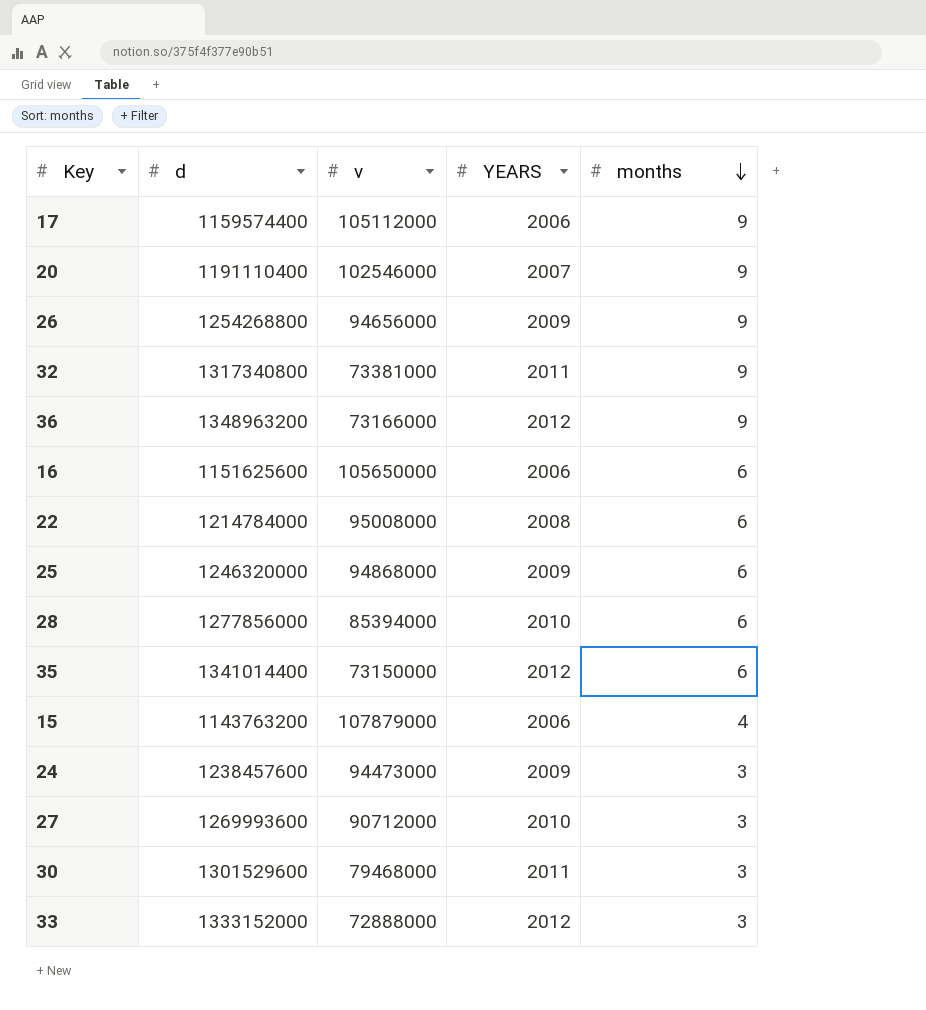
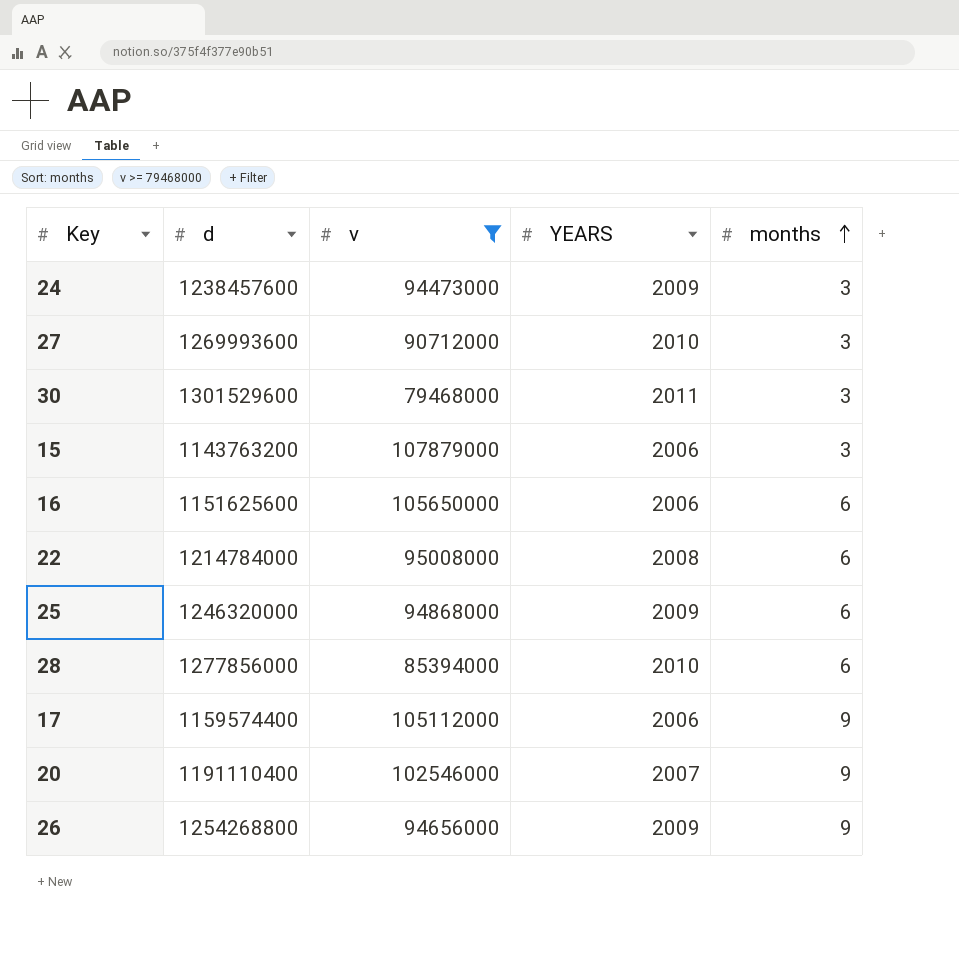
filter: none -> v >= 79468000
row order: months descending -> months ascending
15 | months: 4 -> 3

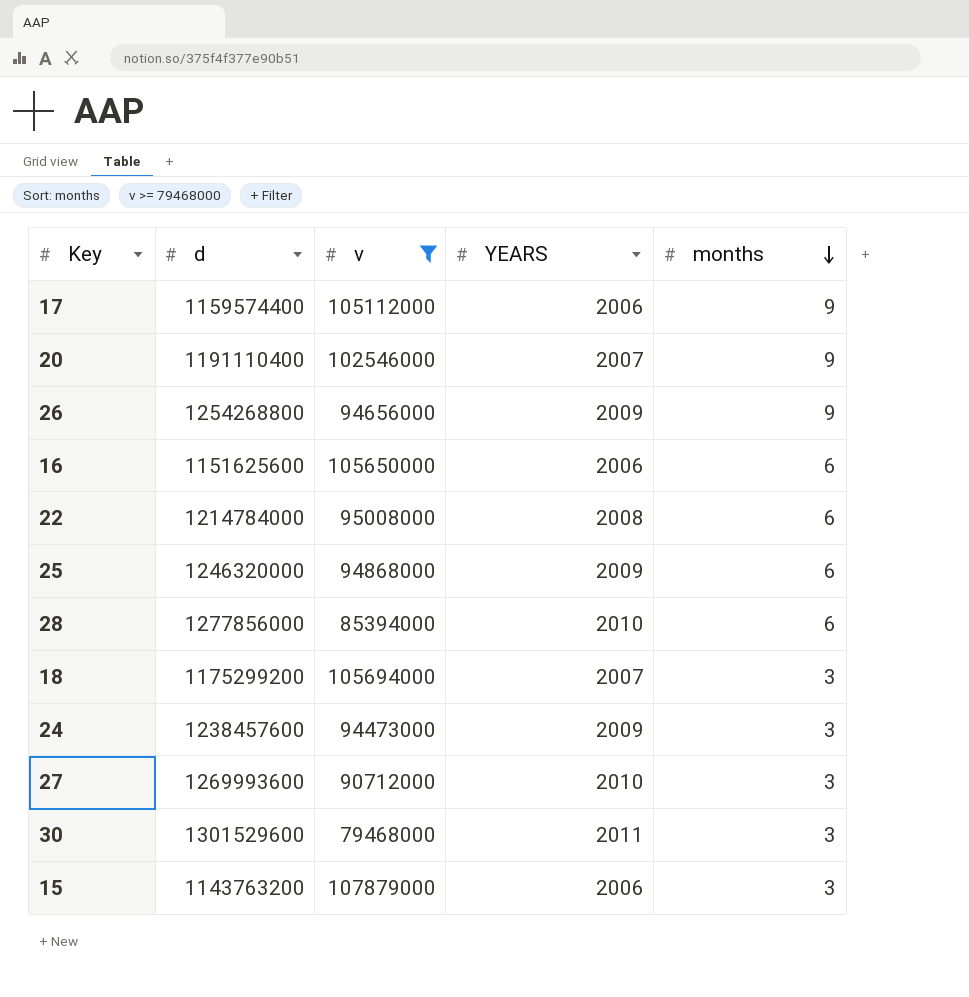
row order: months ascending -> months descending
row 18: none -> 1175299200 | 105694000 | 2007 | 3

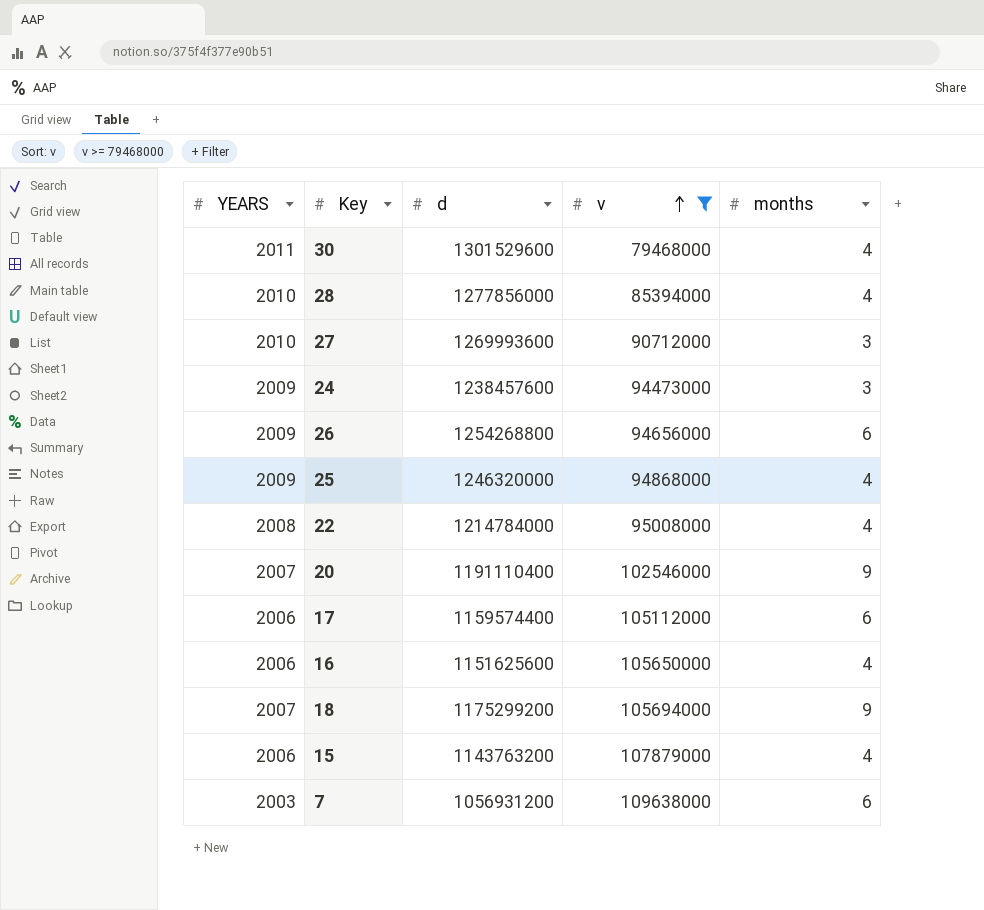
row order: months descending -> v ascending
column YEARS | position: 4 -> 1
30 | months: 3 -> 4
28 | months: 6 -> 4
26 | months: 9 -> 6
25 | months: 6 -> 4
22 | months: 6 -> 4
17 | months: 9 -> 6
16 | months: 6 -> 4
18 | months: 3 -> 9
15 | months: 3 -> 4
row 7: none -> 2003 | 1056931200 | 109638000 | 6

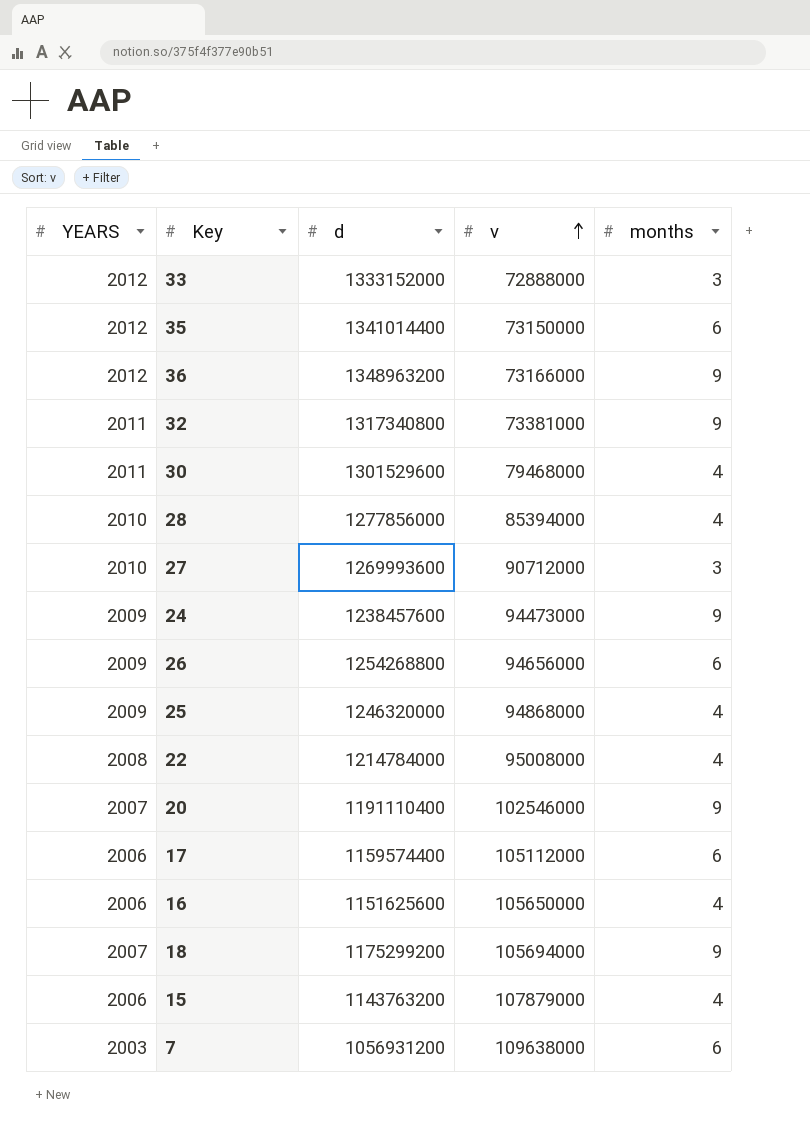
filter: v >= 79468000 -> none
24 | months: 3 -> 9

